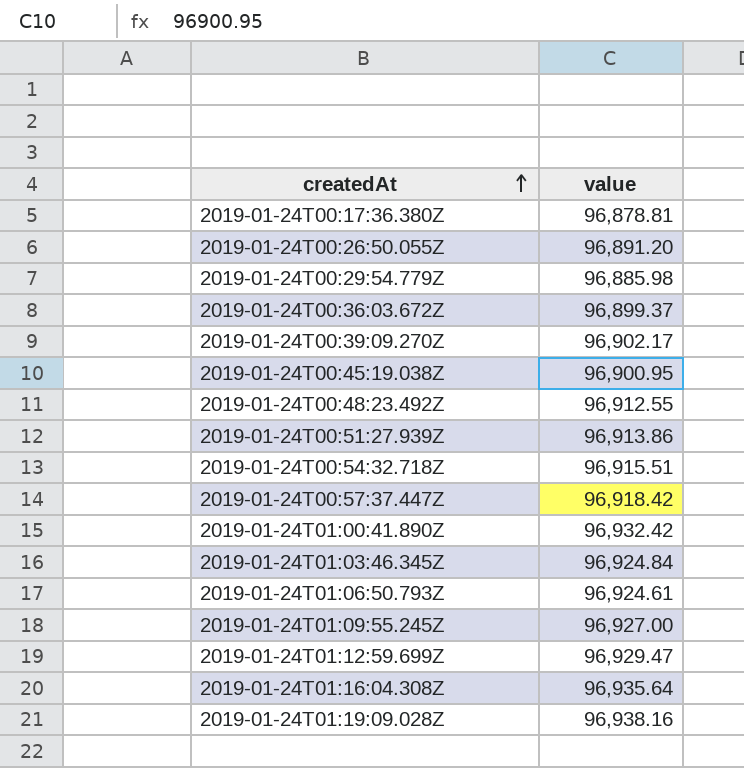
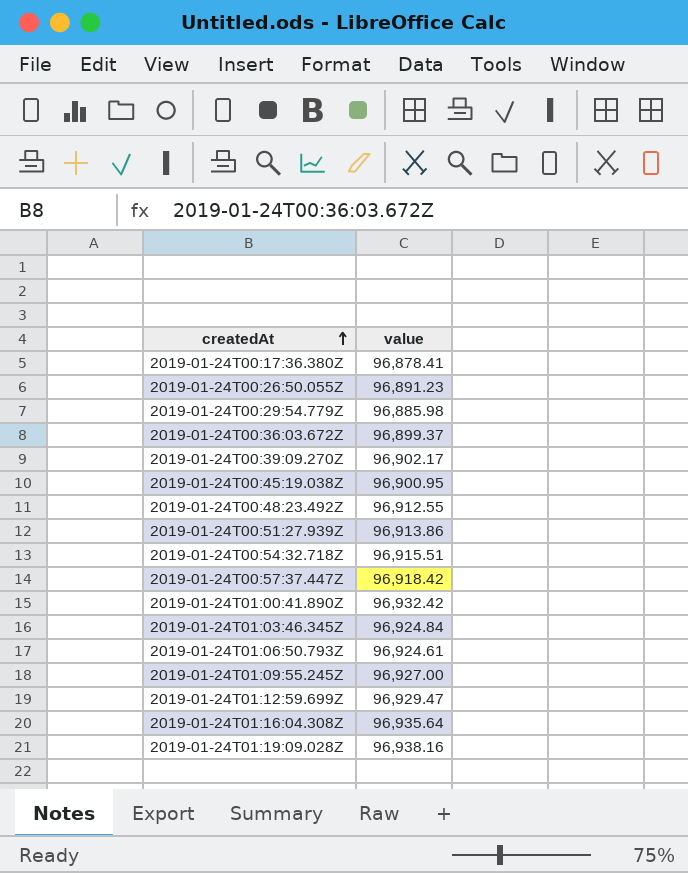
2019-01-24T00:17:36.380Z | value: 96,878.81 -> 96,878.41
2019-01-24T00:26:50.055Z | value: 96,891.20 -> 96,891.23

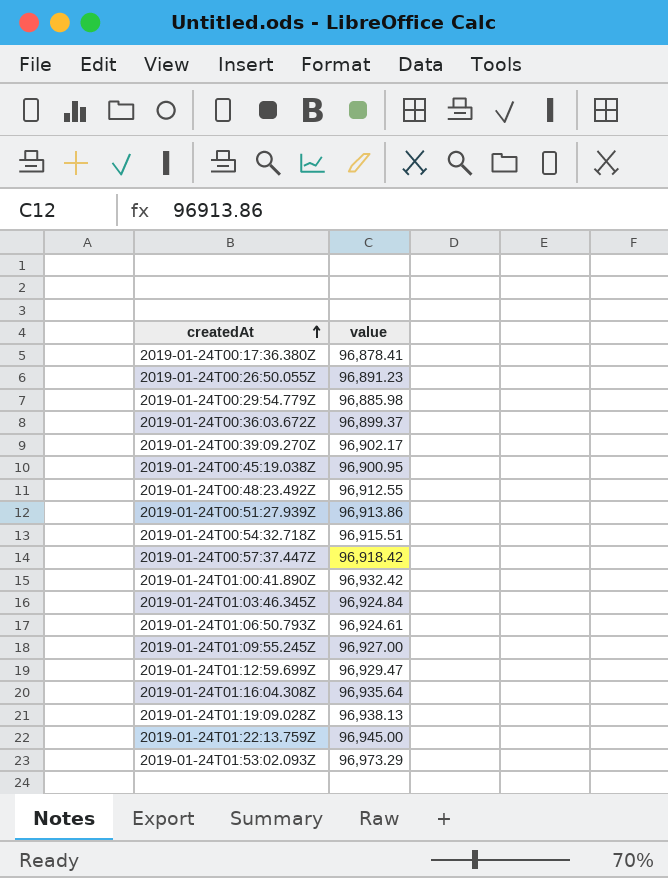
2019-01-24T01:19:09.028Z | value: 96,938.16 -> 96,938.13
row 2019-01-24T01:22:13.759Z: none -> 96,945.00
row 2019-01-24T01:53:02.093Z: none -> 96,973.29

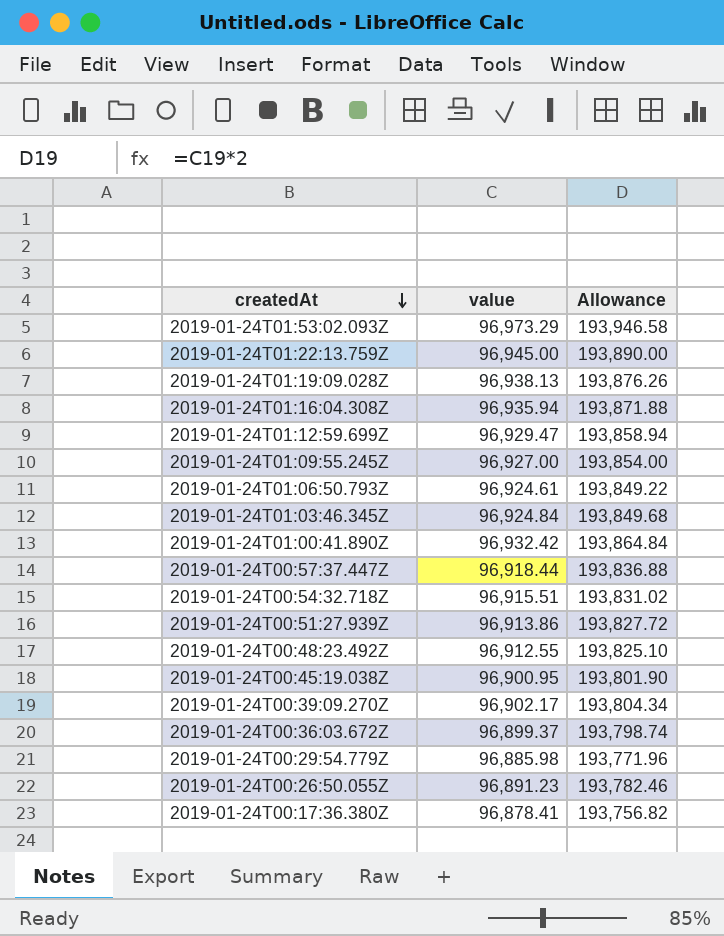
row order: createdAt ascending -> createdAt descending
column Allowance | formula: none -> [value] * 2
2019-01-24T01:16:04.308Z | value: 96,935.64 -> 96,935.94
2019-01-24T00:57:37.447Z | value: 96,918.42 -> 96,918.44

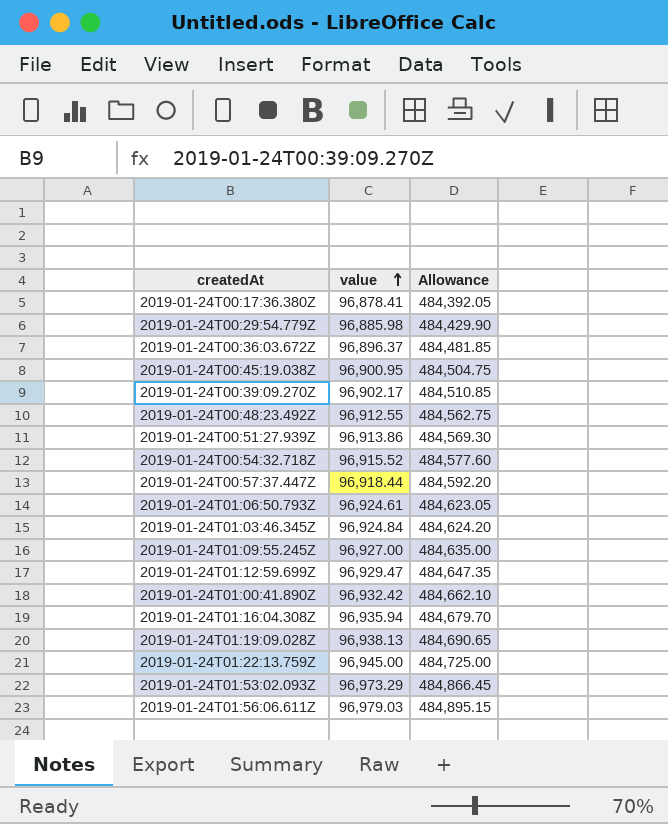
row order: createdAt descending -> value ascending
column Allowance | formula: [value] * 2 -> [value] * 5
row 2019-01-24T00:26:50.055Z: 96,891.23 | 193,782.46 -> none
2019-01-24T00:36:03.672Z | value: 96,899.37 -> 96,896.37
2019-01-24T00:54:32.718Z | value: 96,915.51 -> 96,915.52
row 2019-01-24T01:56:06.611Z: none -> 96,979.03 | 484,895.15

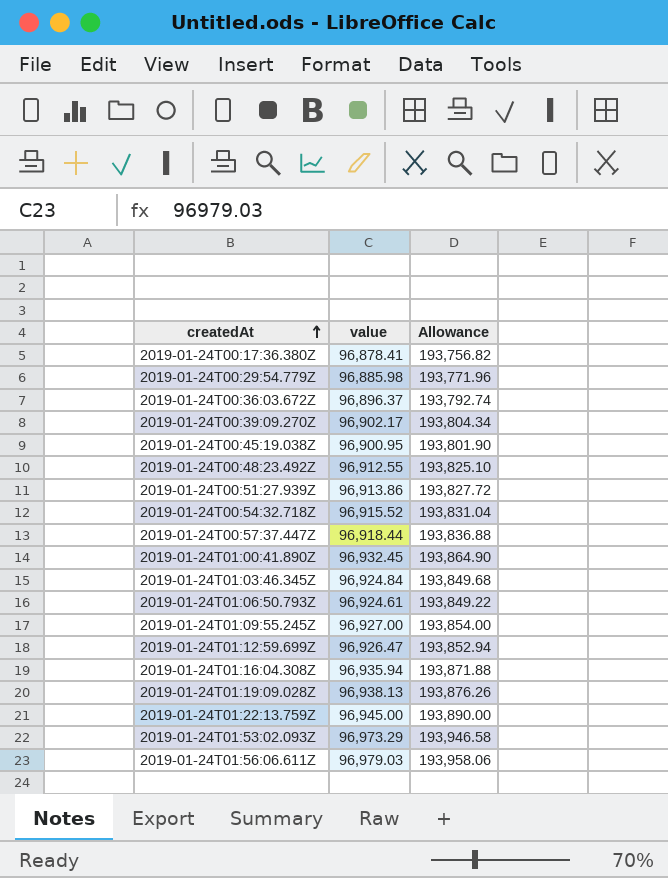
row order: value ascending -> createdAt ascending
column Allowance | formula: [value] * 5 -> [value] * 2
2019-01-24T01:00:41.890Z | value: 96,932.42 -> 96,932.45
2019-01-24T01:12:59.699Z | value: 96,929.47 -> 96,926.47

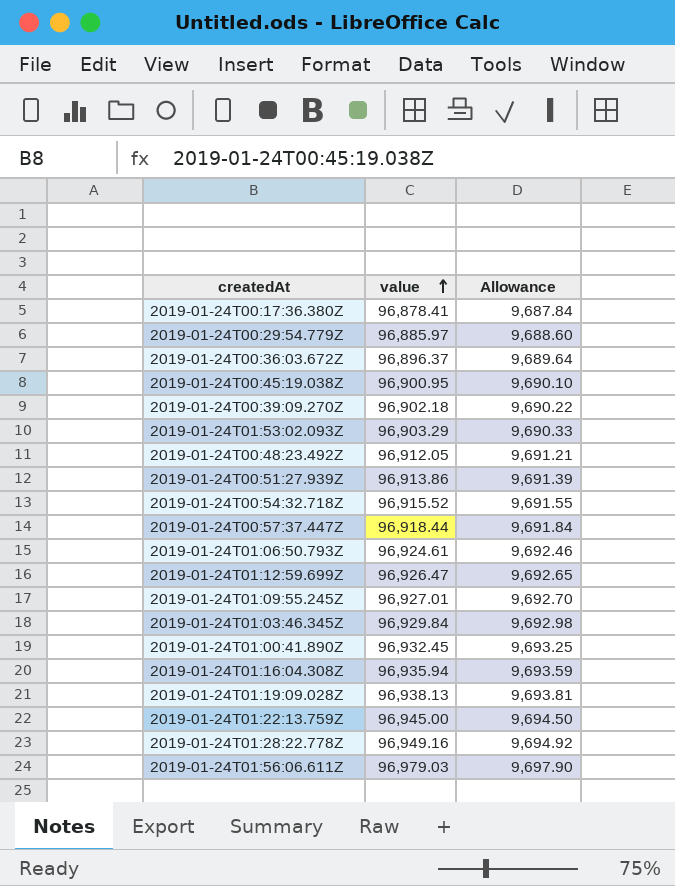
row order: createdAt ascending -> value ascending
column Allowance | formula: [value] * 2 -> [value] * 0.1
2019-01-24T00:29:54.779Z | value: 96,885.98 -> 96,885.97
2019-01-24T00:39:09.270Z | value: 96,902.17 -> 96,902.18
2019-01-24T01:53:02.093Z | value: 96,973.29 -> 96,903.29
2019-01-24T00:48:23.492Z | value: 96,912.55 -> 96,912.05
2019-01-24T01:09:55.245Z | value: 96,927.00 -> 96,927.01
2019-01-24T01:03:46.345Z | value: 96,924.84 -> 96,929.84
row 2019-01-24T01:28:22.778Z: none -> 96,949.16 | 9,694.92

